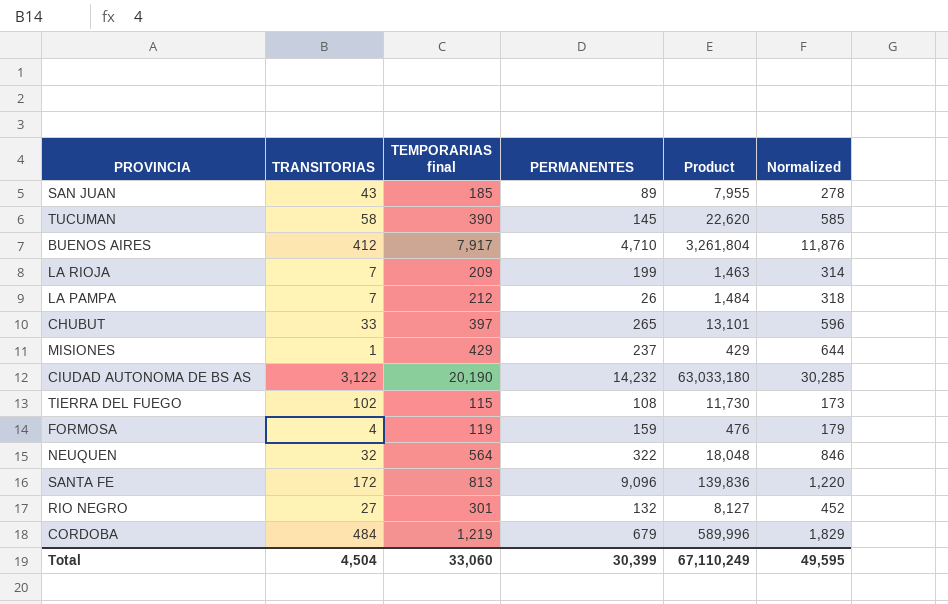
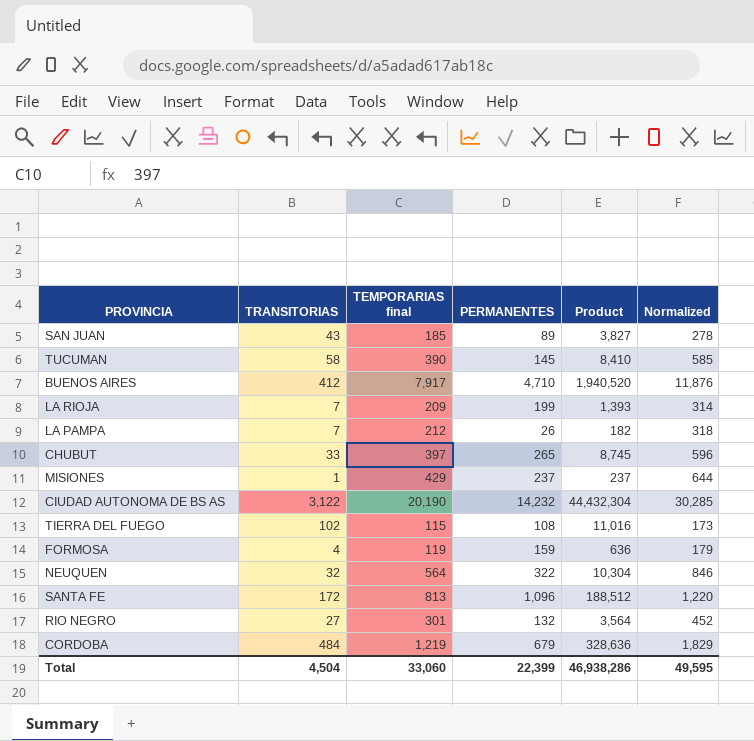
column Product | formula: [TRANSITORIAS] * [TEMPORARIAS final] -> [TRANSITORIAS] * [PERMANENTES]
SANTA FE | PERMANENTES: 9,096 -> 1,096
Total | PERMANENTES: 30,399 -> 22,399
Total | Product: 67,110,249 -> 46,938,286

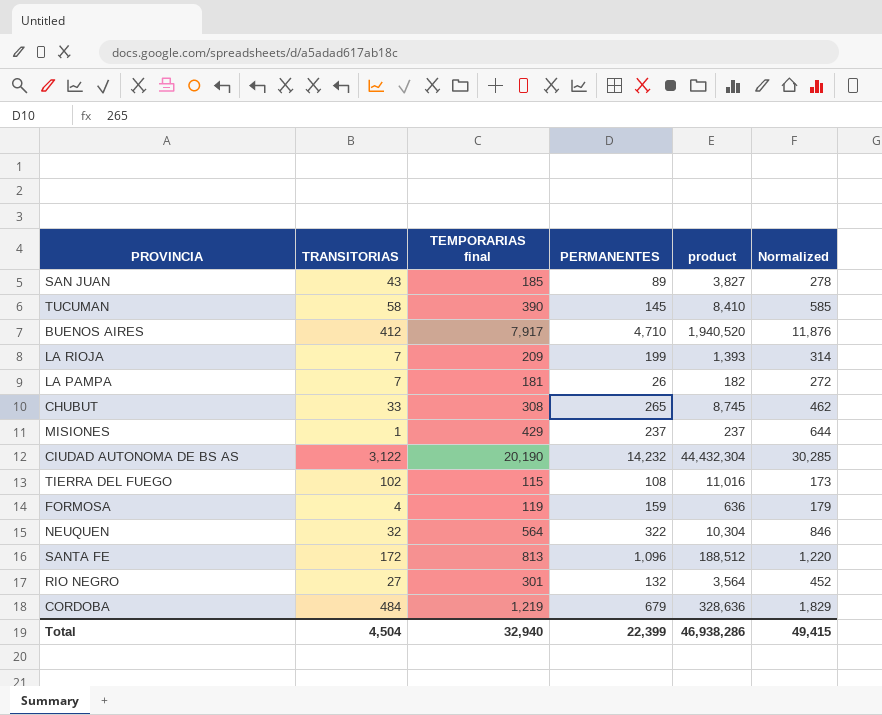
column name: Product -> product
LA PAMPA | TEMPORARIAS final: 212 -> 181
LA PAMPA | Normalized: 318 -> 272
CHUBUT | TEMPORARIAS final: 397 -> 308
CHUBUT | Normalized: 596 -> 462
Total | TEMPORARIAS final: 33,060 -> 32,940
Total | Normalized: 49,595 -> 49,415

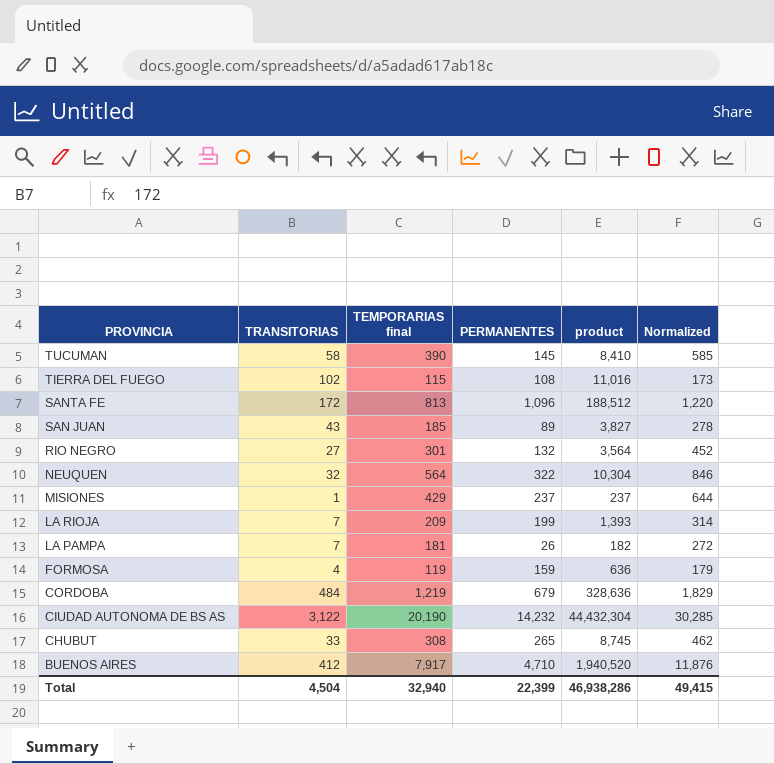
row order: none -> PROVINCIA descending

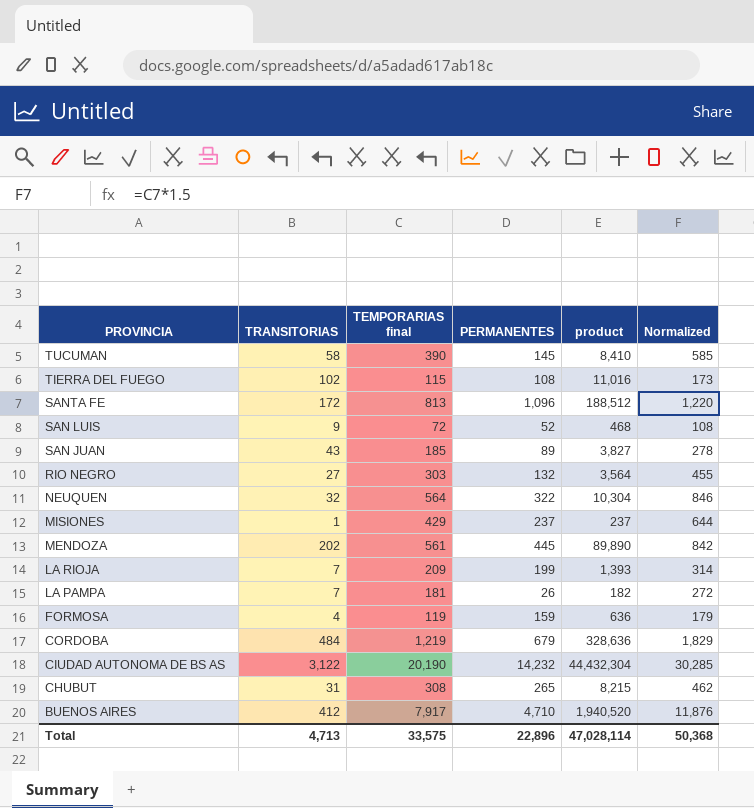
row SAN LUIS: none -> 9 | 72 | 52 | 468 | 108
RIO NEGRO | TEMPORARIAS final: 301 -> 303
RIO NEGRO | Normalized: 452 -> 455
row MENDOZA: none -> 202 | 561 | 445 | 89,890 | 842
CHUBUT | TRANSITORIAS: 33 -> 31
CHUBUT | product: 8,745 -> 8,215
Total | TRANSITORIAS: 4,504 -> 4,713
Total | TEMPORARIAS final: 32,940 -> 33,575
Total | PERMANENTES: 22,399 -> 22,896
Total | product: 46,938,286 -> 47,028,114
Total | Normalized: 49,415 -> 50,368

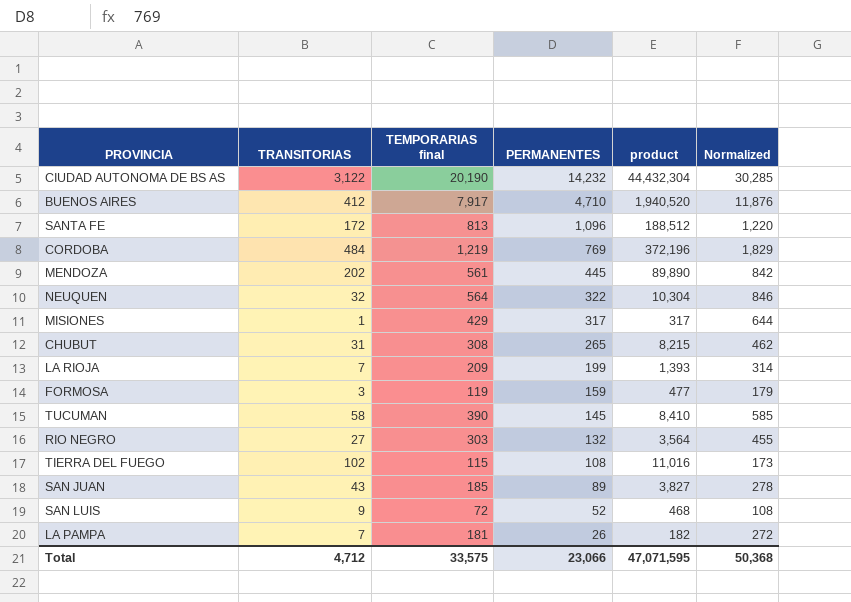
row order: PROVINCIA descending -> PERMANENTES descending
CORDOBA | PERMANENTES: 679 -> 769
CORDOBA | product: 328,636 -> 372,196
MISIONES | PERMANENTES: 237 -> 317
MISIONES | product: 237 -> 317
FORMOSA | TRANSITORIAS: 4 -> 3
FORMOSA | product: 636 -> 477
Total | TRANSITORIAS: 4,713 -> 4,712
Total | PERMANENTES: 22,896 -> 23,066
Total | product: 47,028,114 -> 47,071,595

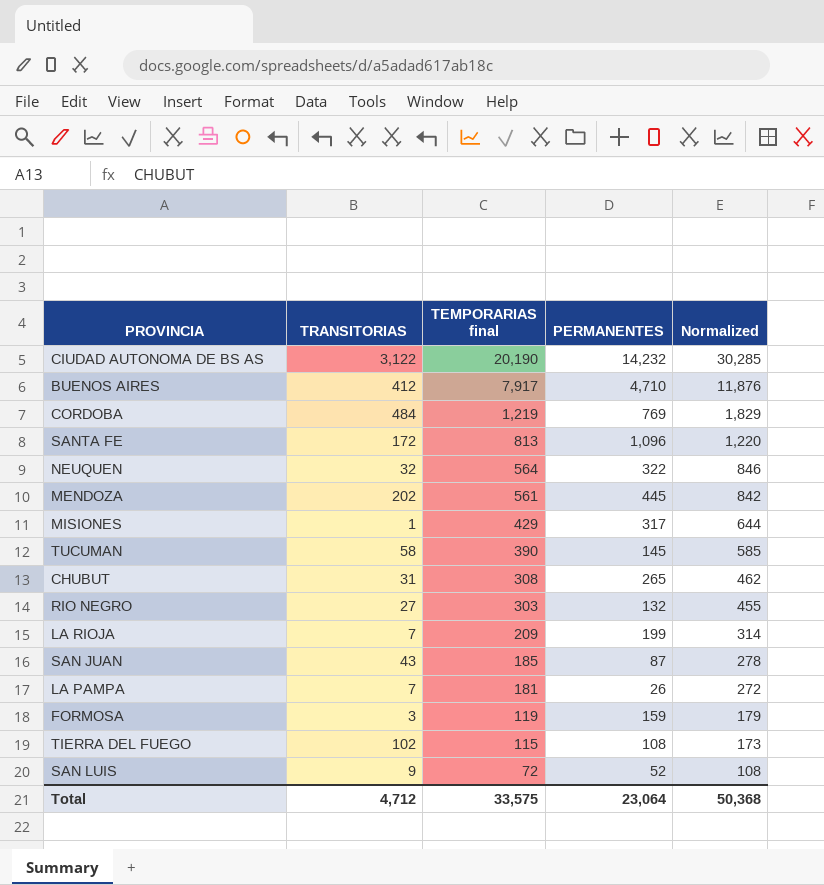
row order: PERMANENTES descending -> TEMPORARIAS final descending
column product | formula: [TRANSITORIAS] * [PERMANENTES] -> none
SAN JUAN | PERMANENTES: 89 -> 87
Total | PERMANENTES: 23,066 -> 23,064

